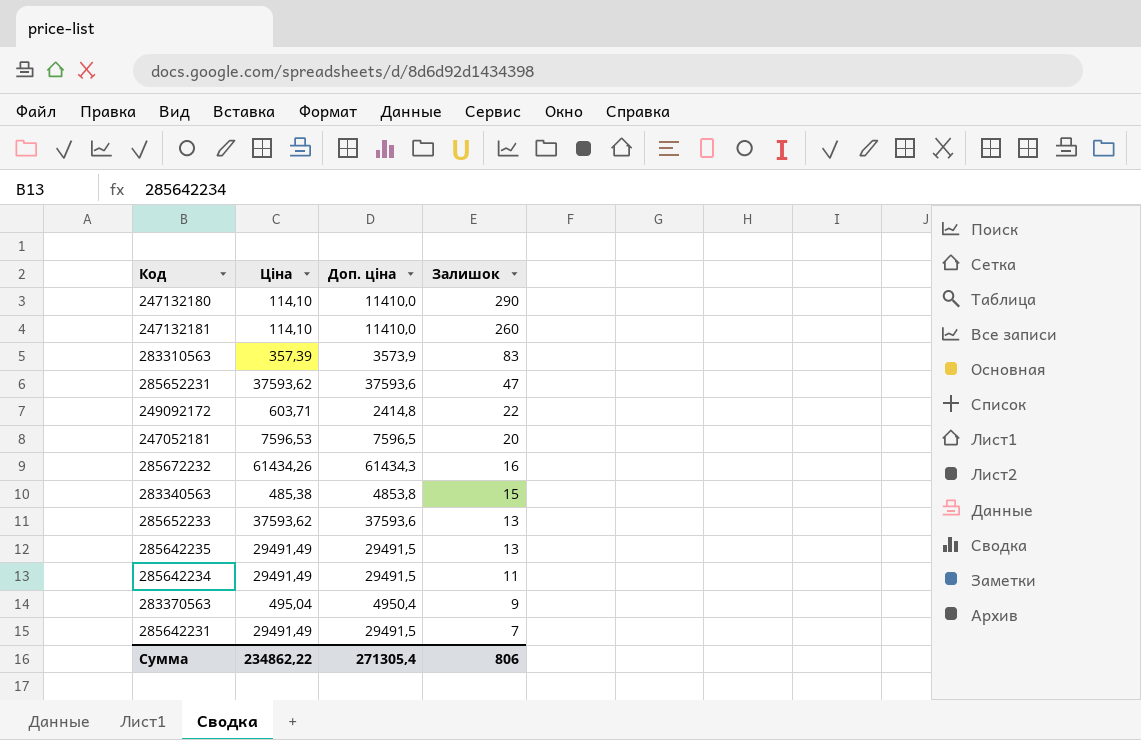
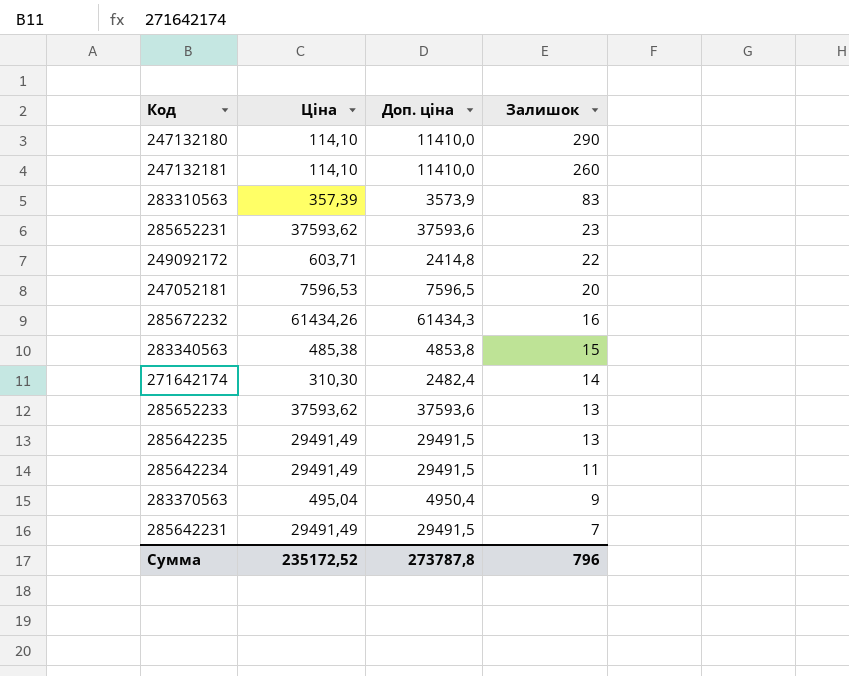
285652231 | Залишок: 47 -> 23
row 271642174: none -> 310,30 | 2482,4 | 14
Сумма | Ціна: 234862,22 -> 235172,52
Сумма | Доп. ціна: 271305,4 -> 273787,8
Сумма | Залишок: 806 -> 796

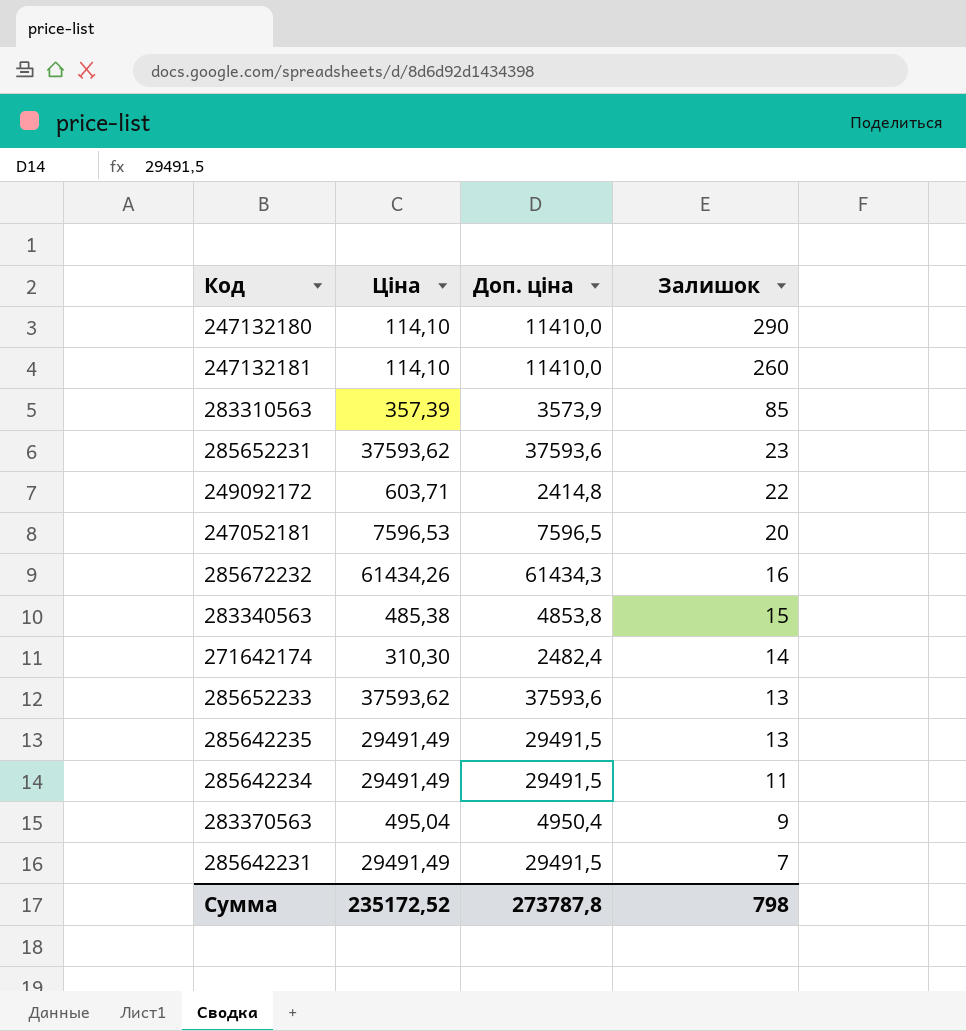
283310563 | Залишок: 83 -> 85
Сумма | Залишок: 796 -> 798

